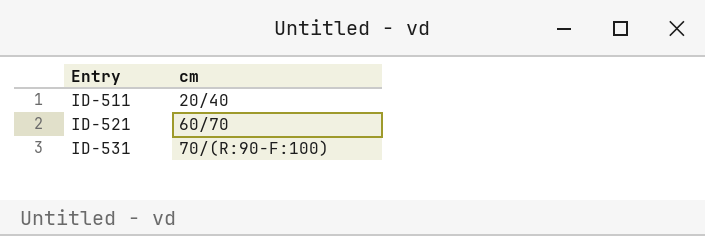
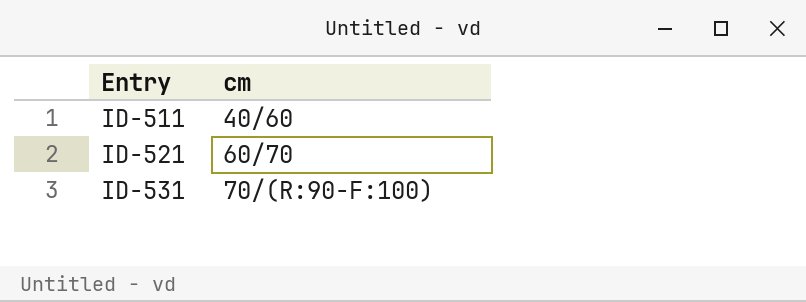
ID-511 | cm: 20/40 -> 40/60

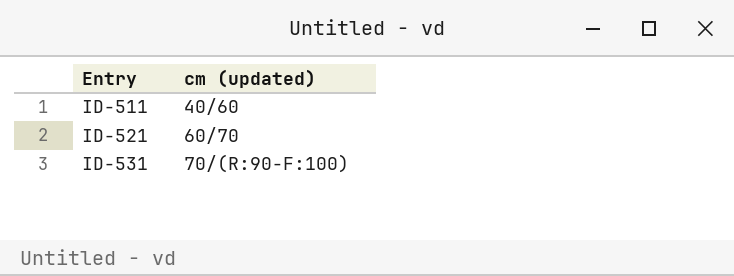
column name: cm -> cm (updated)

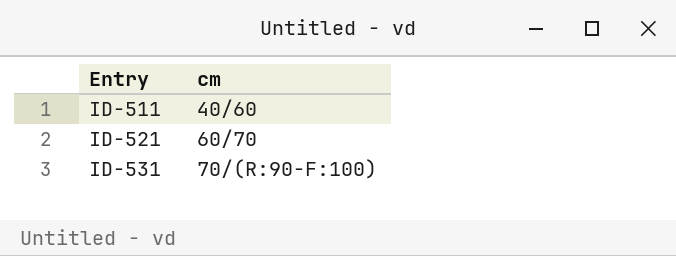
column name: cm (updated) -> cm

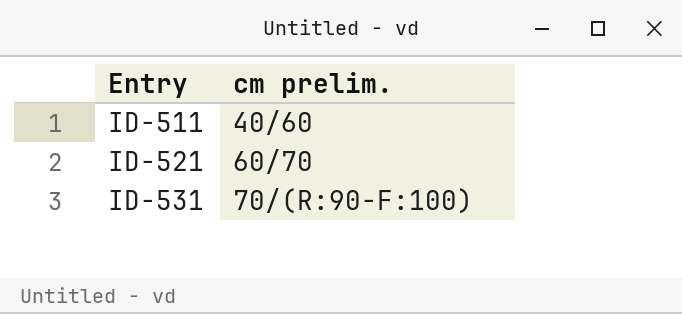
column name: cm -> cm prelim.

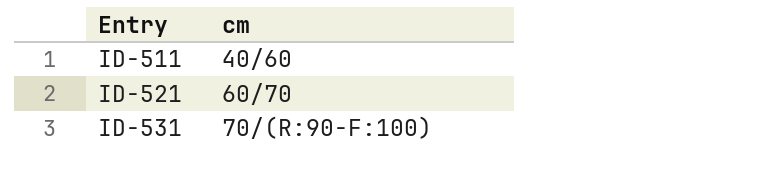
column name: cm prelim. -> cm

